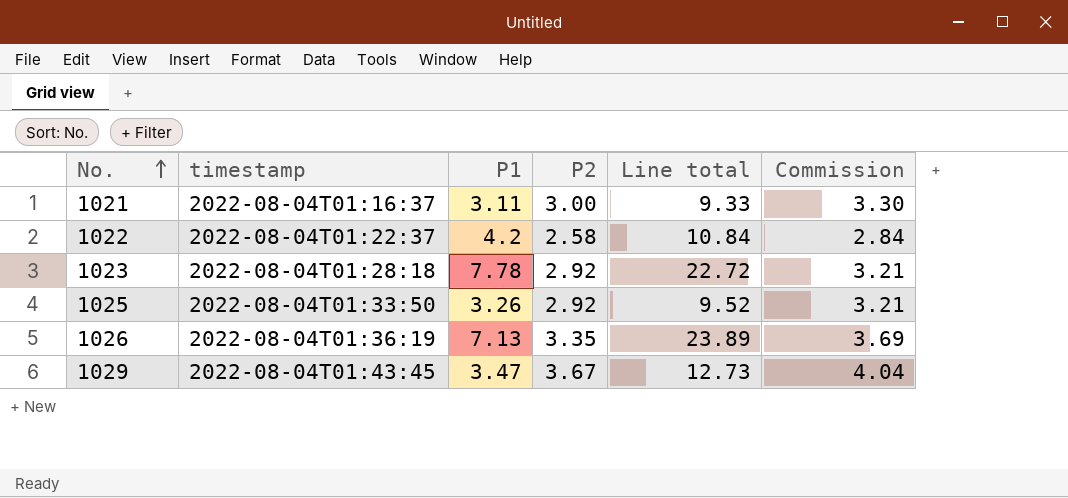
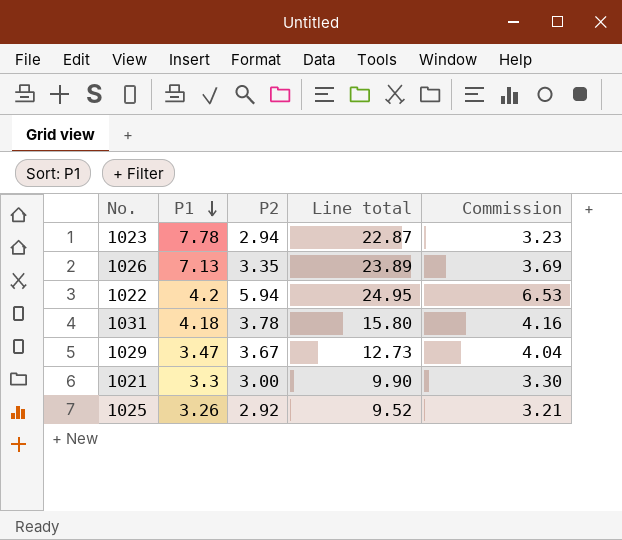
row order: No. ascending -> P1 descending
column timestamp | position: 2 -> none
1023 | P2: 2.92 -> 2.94
1023 | Line total: 22.72 -> 22.87
1023 | Commission: 3.21 -> 3.23
1022 | P2: 2.58 -> 5.94
1022 | Line total: 10.84 -> 24.95
1022 | Commission: 2.84 -> 6.53
row 1031: none -> 4.18 | 3.78 | 15.80 | 4.16
1021 | P1: 3.11 -> 3.3
1021 | Line total: 9.33 -> 9.90

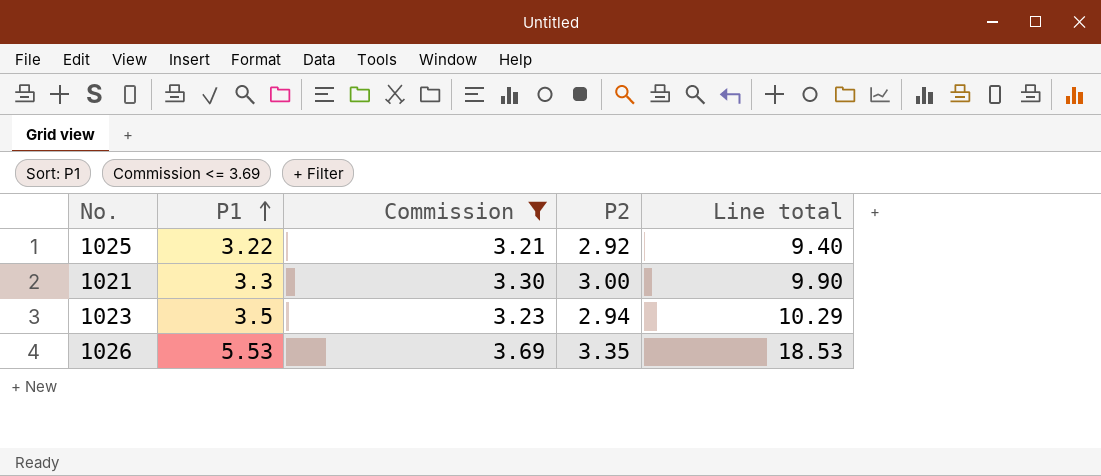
filter: none -> Commission <= 3.69
row order: P1 descending -> P1 ascending
column Commission | position: 5 -> 3
1025 | P1: 3.26 -> 3.22
1025 | Line total: 9.52 -> 9.40
1023 | P1: 7.78 -> 3.5
1023 | Line total: 22.87 -> 10.29
1026 | P1: 7.13 -> 5.53
1026 | Line total: 23.89 -> 18.53

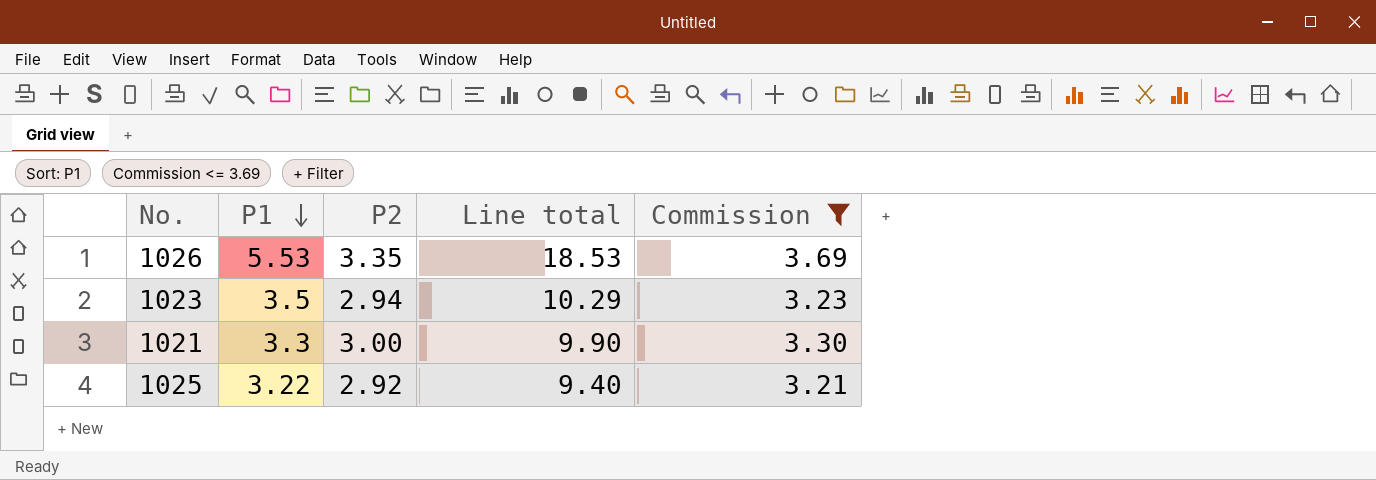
row order: P1 ascending -> P1 descending
column Commission | position: 3 -> 5

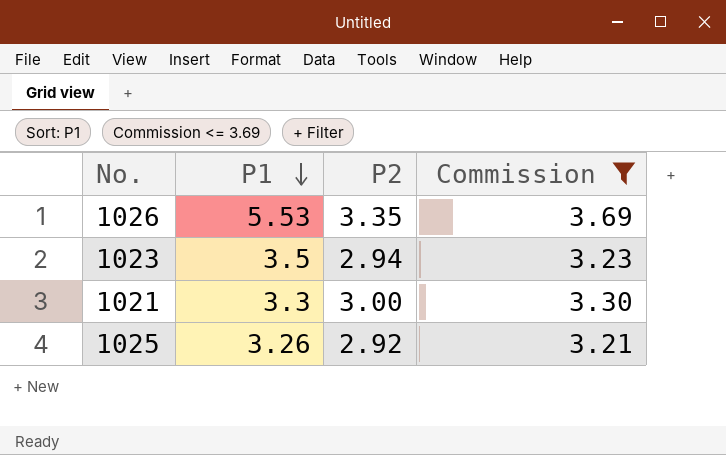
column Line total | formula: [P1] * [P2] -> none
1025 | P1: 3.22 -> 3.26

